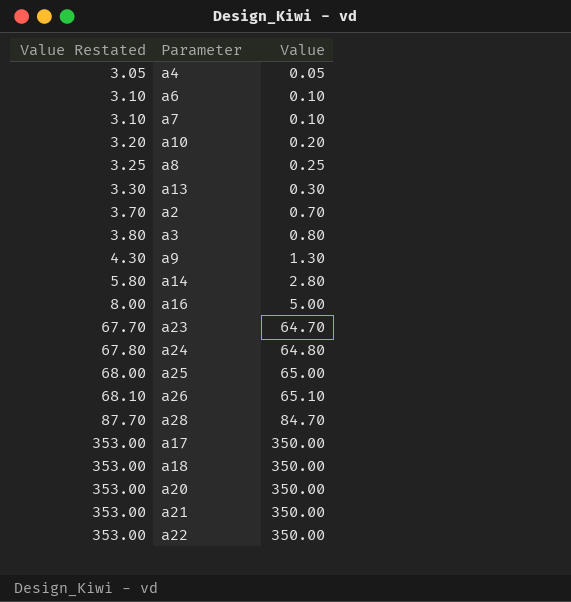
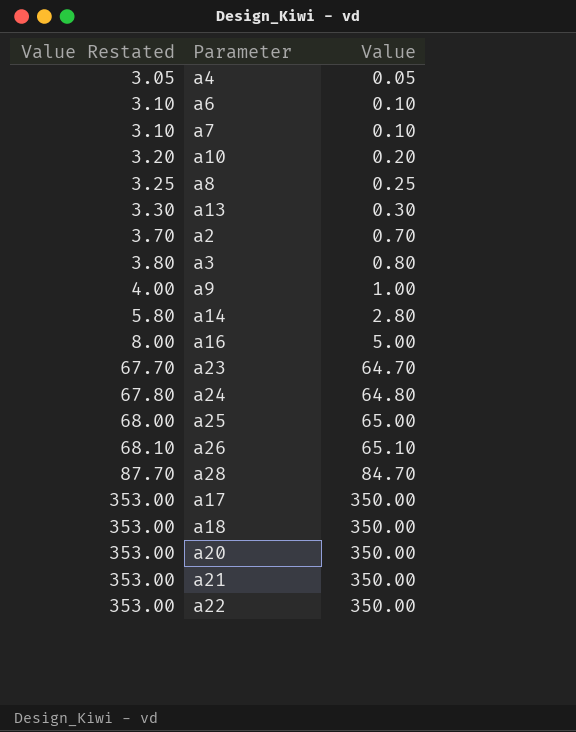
a9 | Value Restated: 4.30 -> 4.00
a9 | Value: 1.30 -> 1.00

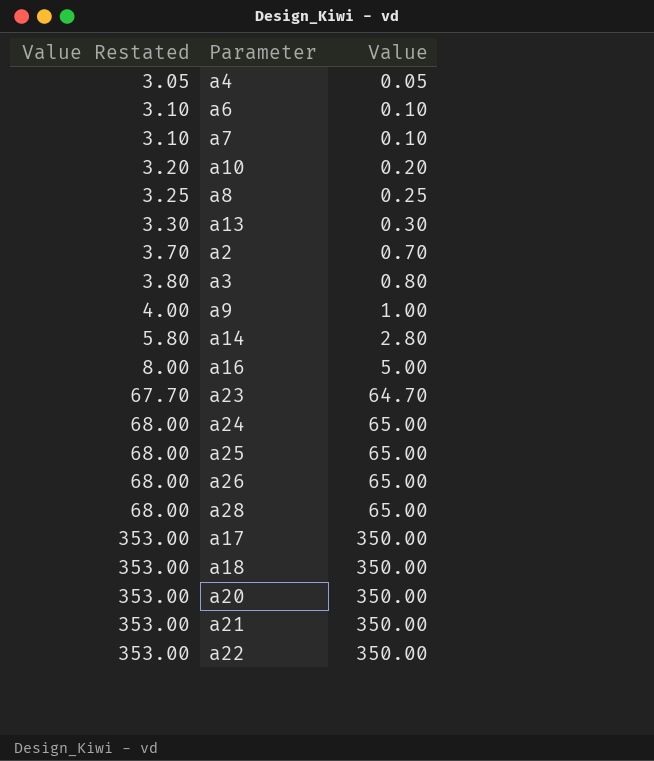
a24 | Value Restated: 67.80 -> 68.00
a24 | Value: 64.80 -> 65.00
a26 | Value Restated: 68.10 -> 68.00
a26 | Value: 65.10 -> 65.00
a28 | Value Restated: 87.70 -> 68.00
a28 | Value: 84.70 -> 65.00

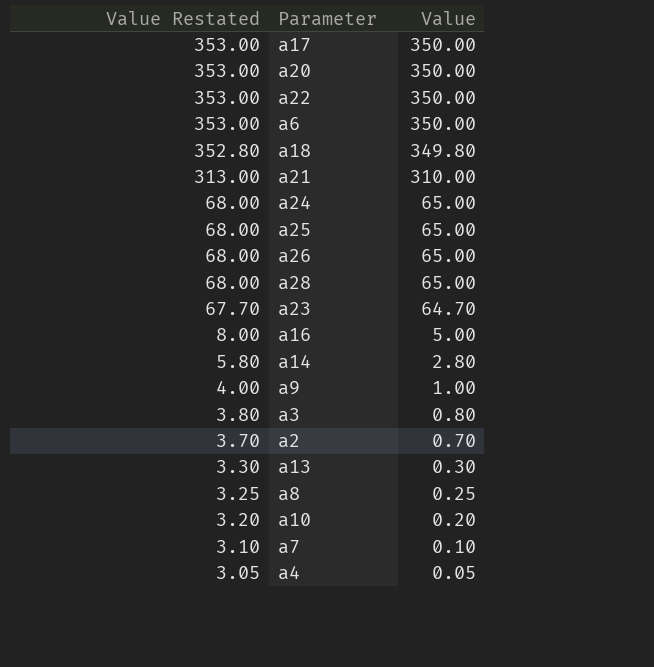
row order: Value Restated ascending -> Value Restated descending
a6 | Value Restated: 3.10 -> 353.00
a6 | Value: 0.10 -> 350.00
a18 | Value Restated: 353.00 -> 352.80
a18 | Value: 350.00 -> 349.80
a21 | Value Restated: 353.00 -> 313.00
a21 | Value: 350.00 -> 310.00

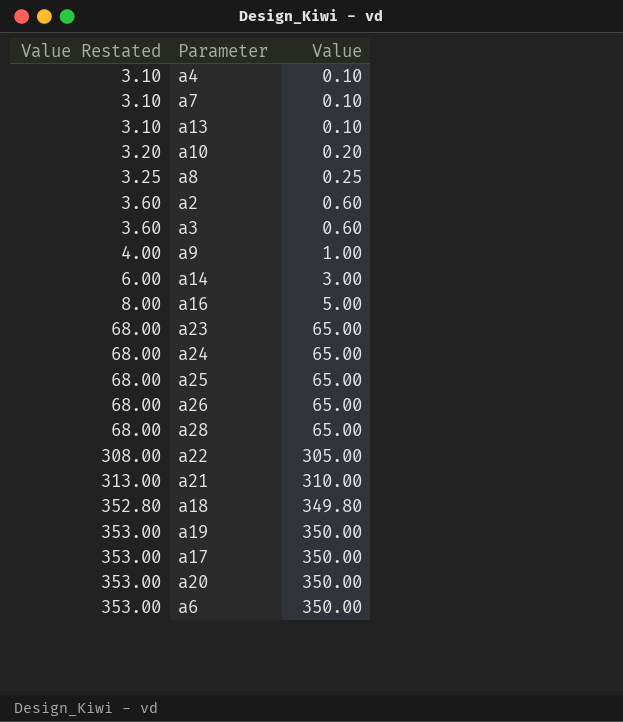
row order: Value Restated descending -> Value Restated ascending
a4 | Value Restated: 3.05 -> 3.10
a4 | Value: 0.05 -> 0.10
a13 | Value Restated: 3.30 -> 3.10
a13 | Value: 0.30 -> 0.10
a2 | Value Restated: 3.70 -> 3.60
a2 | Value: 0.70 -> 0.60
a3 | Value Restated: 3.80 -> 3.60
a3 | Value: 0.80 -> 0.60
a14 | Value Restated: 5.80 -> 6.00
a14 | Value: 2.80 -> 3.00
a23 | Value Restated: 67.70 -> 68.00
a23 | Value: 64.70 -> 65.00
a22 | Value Restated: 353.00 -> 308.00
a22 | Value: 350.00 -> 305.00
row a19: none -> 353.00 | 350.00

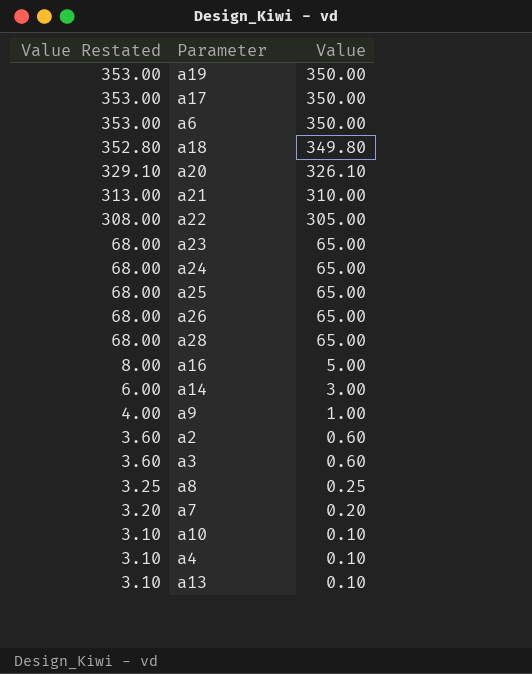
row order: Value Restated ascending -> Value Restated descending
a20 | Value Restated: 353.00 -> 329.10
a20 | Value: 350.00 -> 326.10
a7 | Value Restated: 3.10 -> 3.20
a7 | Value: 0.10 -> 0.20
a10 | Value Restated: 3.20 -> 3.10
a10 | Value: 0.20 -> 0.10

